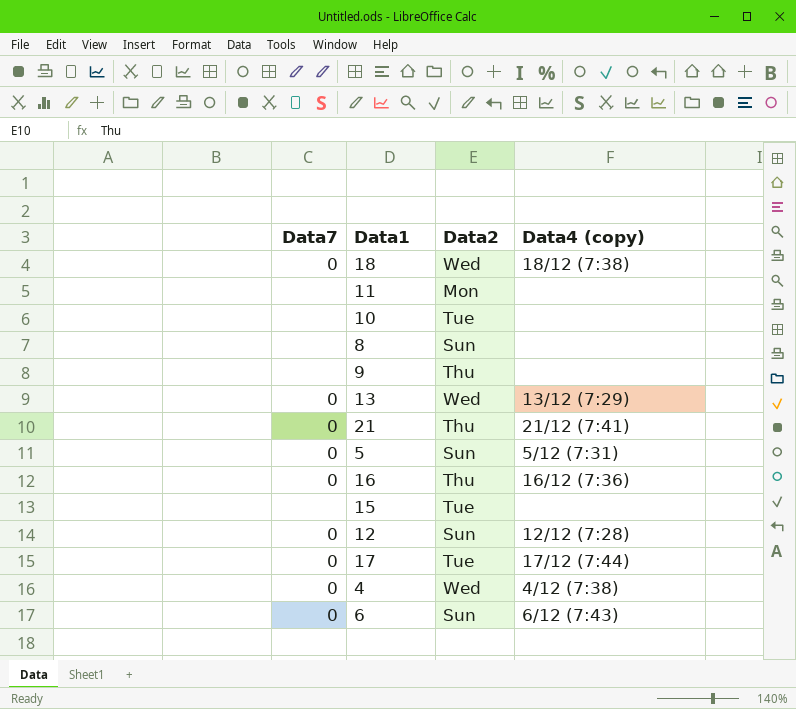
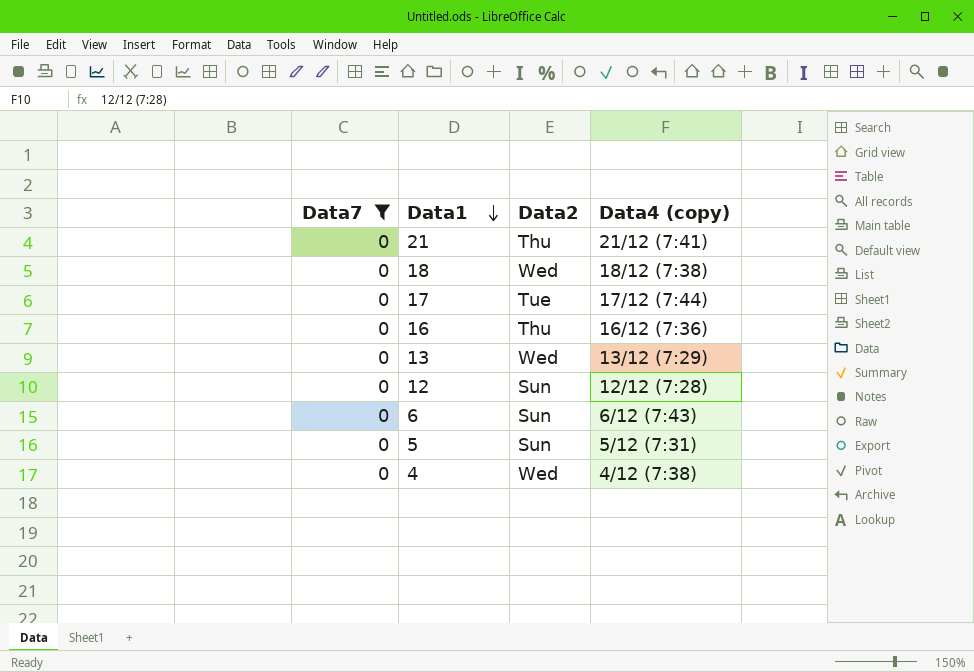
filter: none -> Data7 = 0
row order: none -> Data1 descending

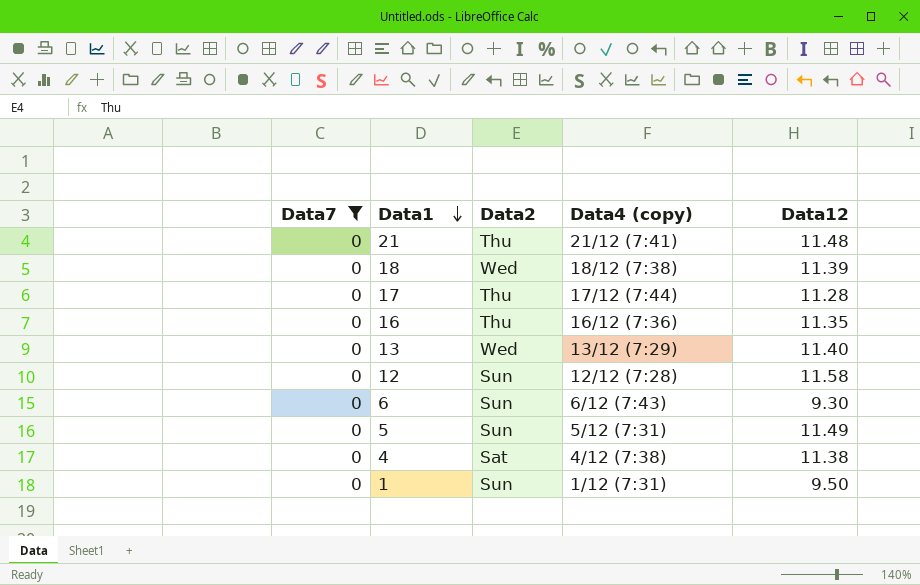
column Data12 | position: none -> 5
17 | Data2: Tue -> Thu
4 | Data2: Wed -> Sat
row 1: none -> 0 | Sun | 1/12 (7:31) | 9.50

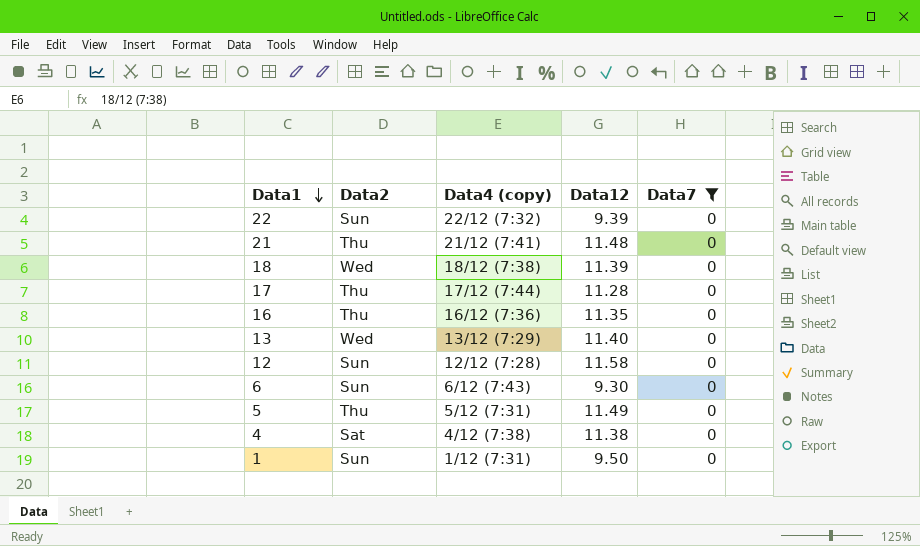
column Data7 | position: 1 -> 5
row 22: none -> Sun | 22/12 (7:32) | 9.39 | 0
5 | Data2: Sun -> Thu

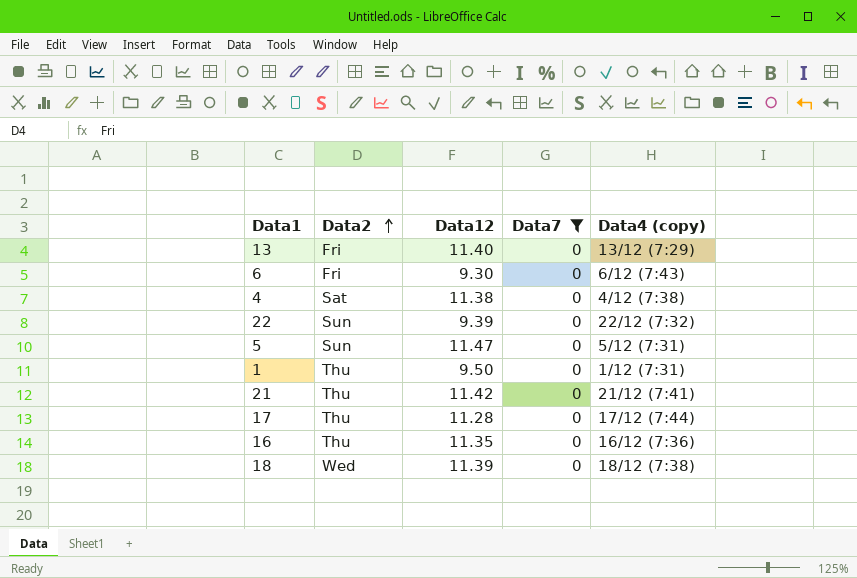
row order: Data1 descending -> Data2 ascending
column Data4 (copy) | position: 3 -> 5
row 12: Sun | 12/12 (7:28) | 11.58 | 0 -> none
13 | Data2: Wed -> Fri
6 | Data2: Sun -> Fri
5 | Data2: Thu -> Sun
5 | Data12: 11.49 -> 11.47
1 | Data2: Sun -> Thu
21 | Data12: 11.48 -> 11.42

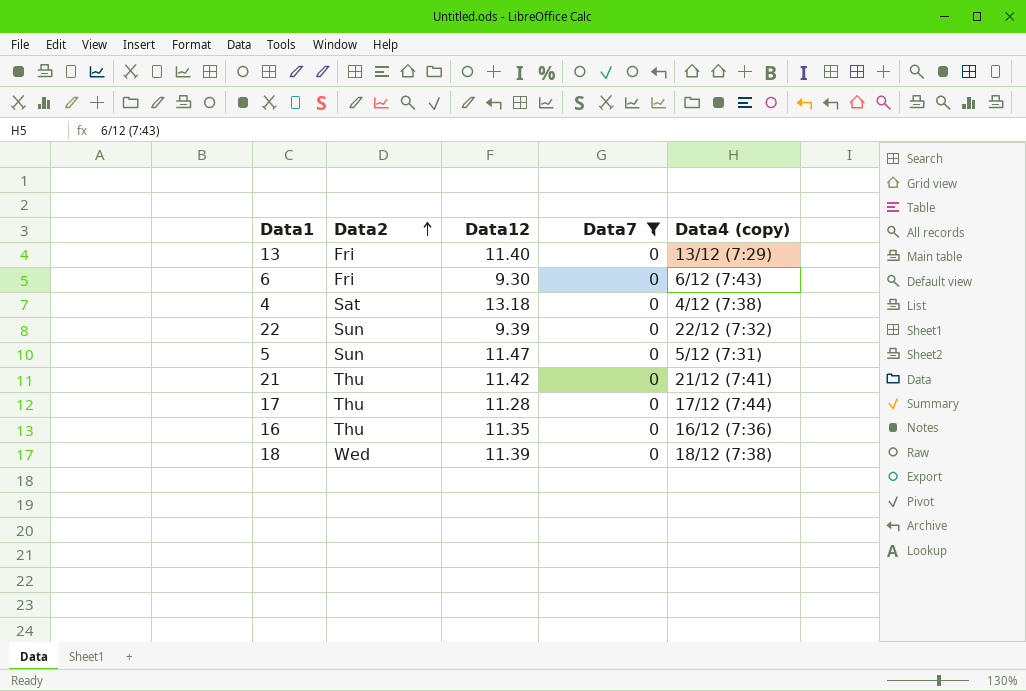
row 1: Thu | 9.50 | 0 | 1/12 (7:31) -> none
4 | Data12: 11.38 -> 13.18

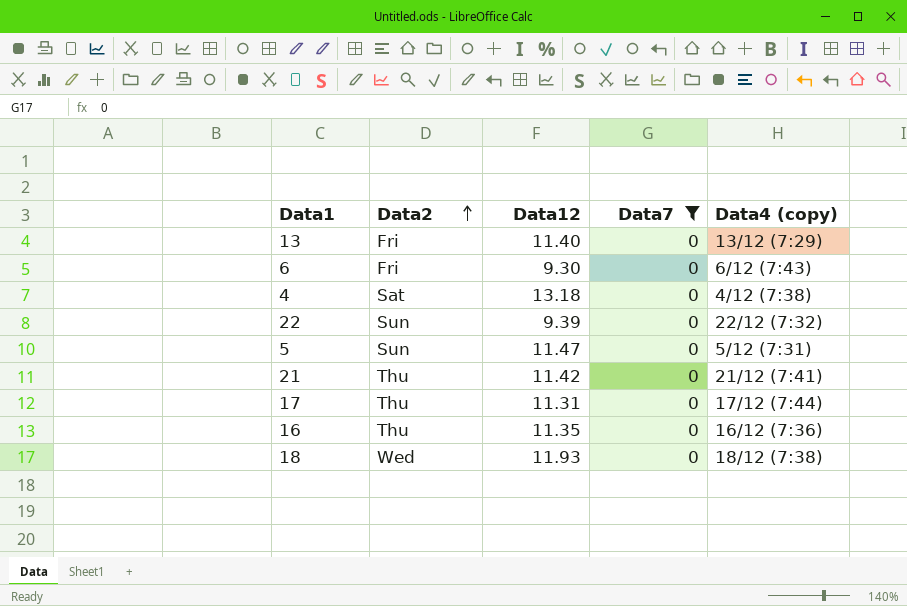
17 | Data12: 11.28 -> 11.31
18 | Data12: 11.39 -> 11.93

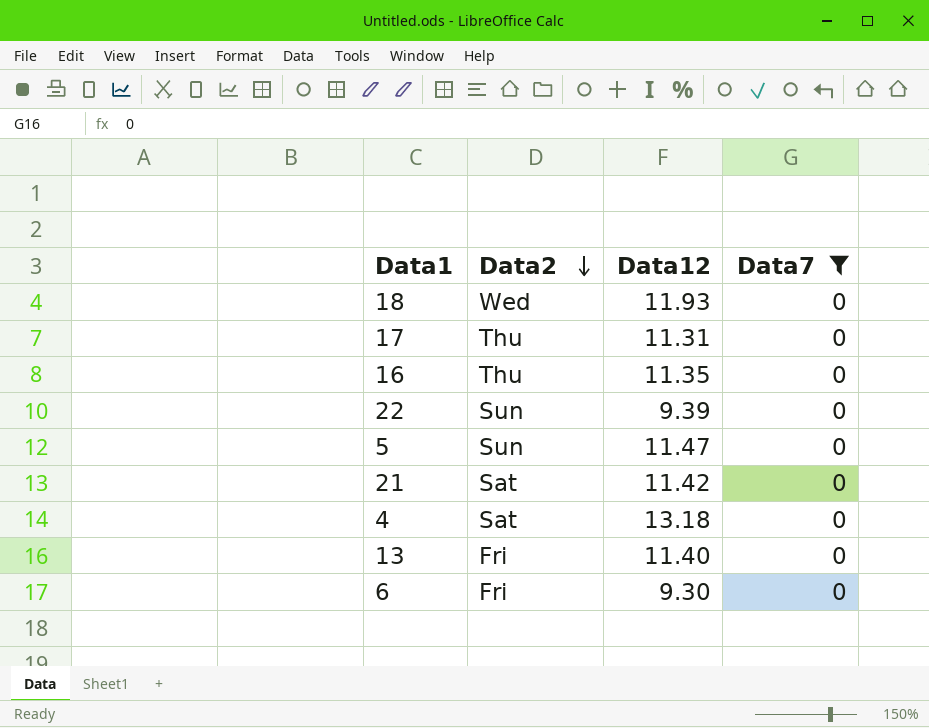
row order: Data2 ascending -> Data2 descending
column Data4 (copy) | position: 5 -> none
21 | Data2: Thu -> Sat

